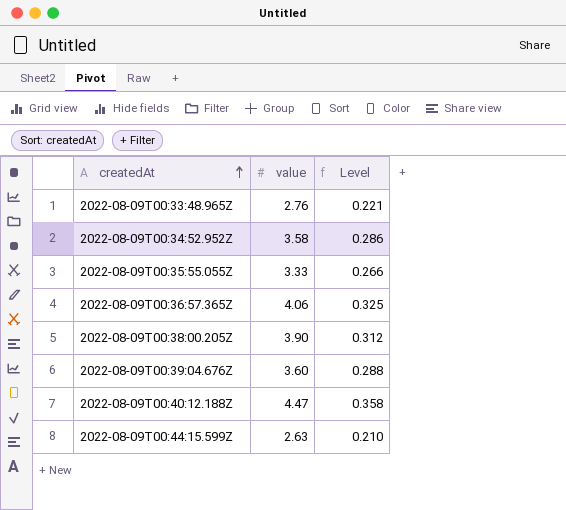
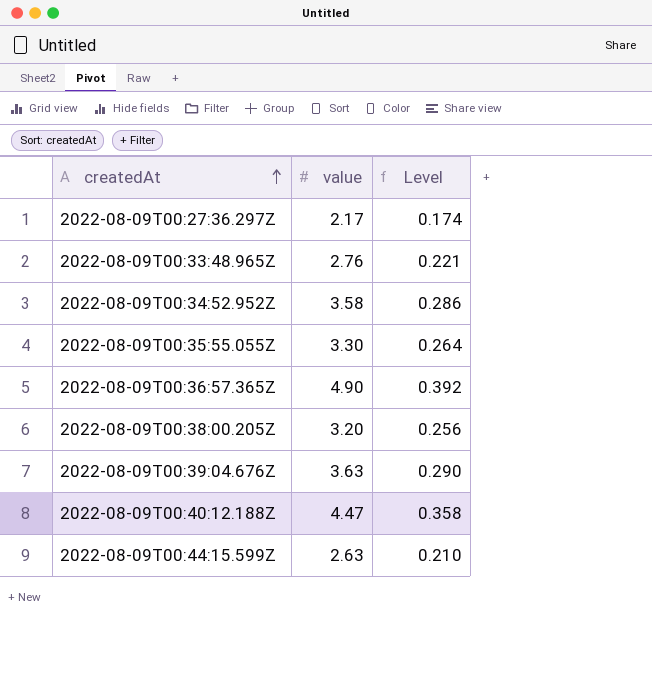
row 2022-08-09T00:27:36.297Z: none -> 2.17 | 0.174
2022-08-09T00:35:55.055Z | value: 3.33 -> 3.30
2022-08-09T00:35:55.055Z | Level: 0.266 -> 0.264
2022-08-09T00:36:57.365Z | value: 4.06 -> 4.90
2022-08-09T00:36:57.365Z | Level: 0.325 -> 0.392
2022-08-09T00:38:00.205Z | value: 3.90 -> 3.20
2022-08-09T00:38:00.205Z | Level: 0.312 -> 0.256
2022-08-09T00:39:04.676Z | value: 3.60 -> 3.63
2022-08-09T00:39:04.676Z | Level: 0.288 -> 0.290

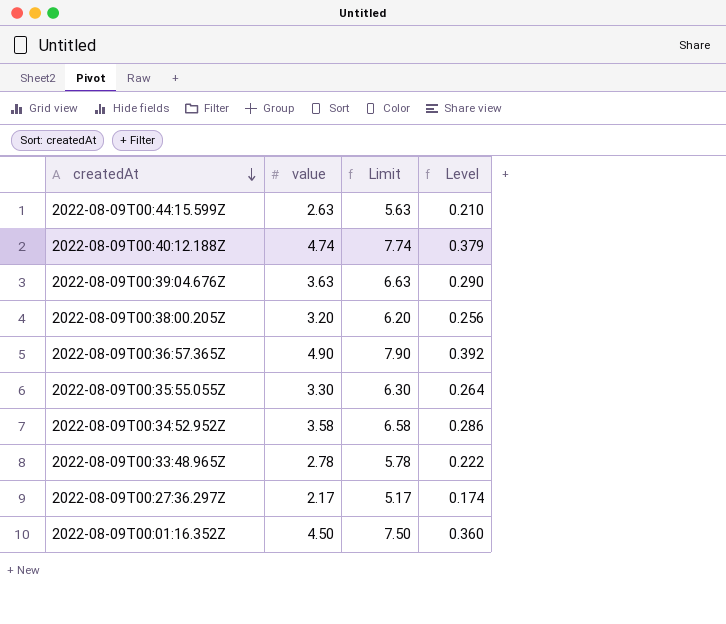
row order: createdAt ascending -> createdAt descending
column Limit | formula: none -> [value] + 3
2022-08-09T00:40:12.188Z | value: 4.47 -> 4.74
2022-08-09T00:40:12.188Z | Level: 0.358 -> 0.379
2022-08-09T00:33:48.965Z | value: 2.76 -> 2.78
2022-08-09T00:33:48.965Z | Level: 0.221 -> 0.222
row 2022-08-09T00:01:16.352Z: none -> 4.50 | 7.50 | 0.360

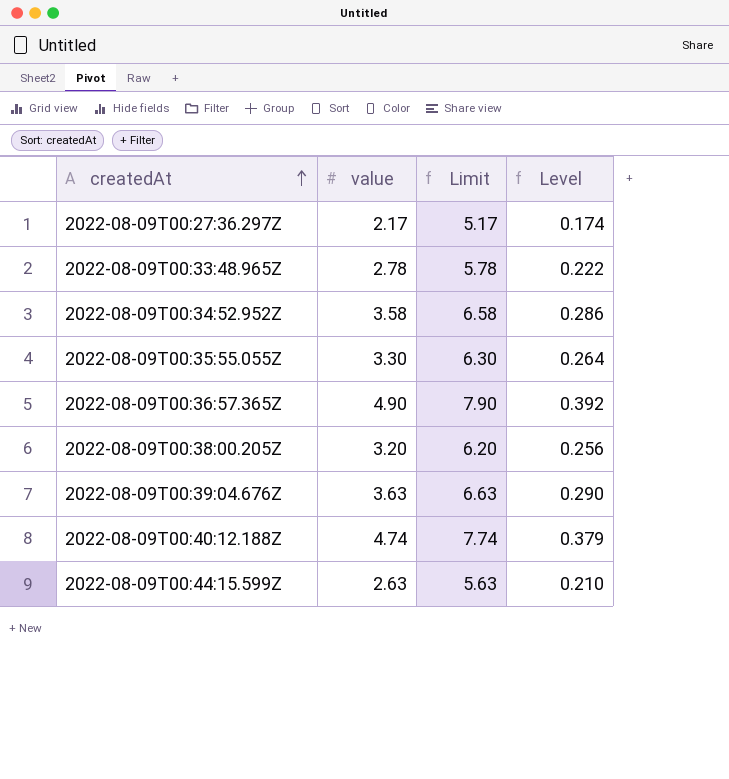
row order: createdAt descending -> createdAt ascending
row 2022-08-09T00:01:16.352Z: 4.50 | 7.50 | 0.360 -> none

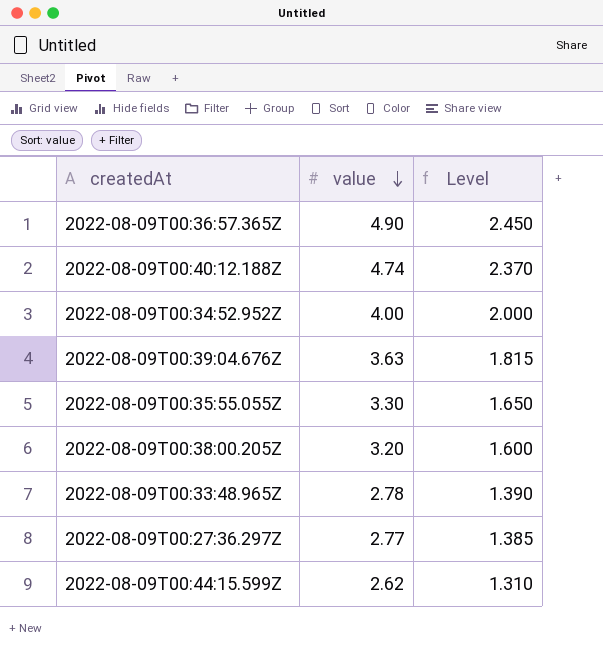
row order: createdAt ascending -> value descending
column Limit | formula: [value] + 3 -> none
column Level | formula: [value] * 0.08 -> [value] * 0.5
2022-08-09T00:34:52.952Z | value: 3.58 -> 4.00
2022-08-09T00:27:36.297Z | value: 2.17 -> 2.77
2022-08-09T00:44:15.599Z | value: 2.63 -> 2.62

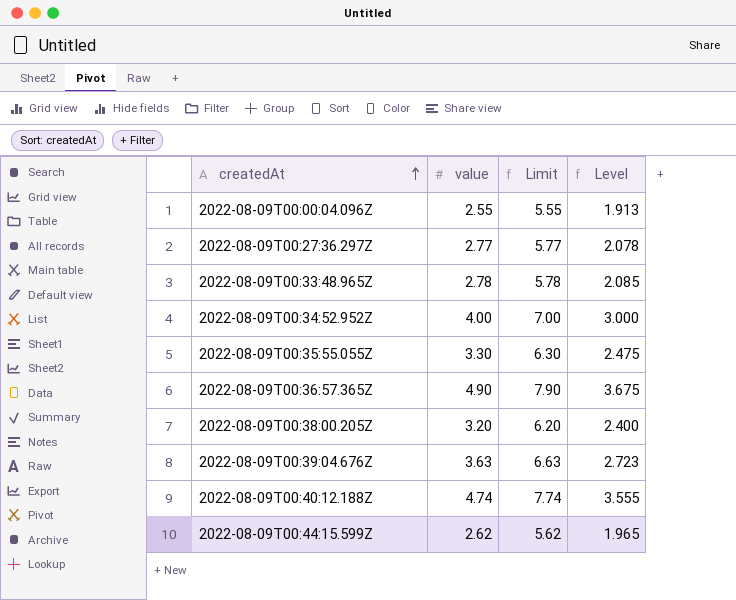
row order: value descending -> createdAt ascending
column Limit | formula: none -> [value] + 3
column Level | formula: [value] * 0.5 -> [value] * 0.75
row 2022-08-09T00:00:04.096Z: none -> 2.55 | 5.55 | 1.913

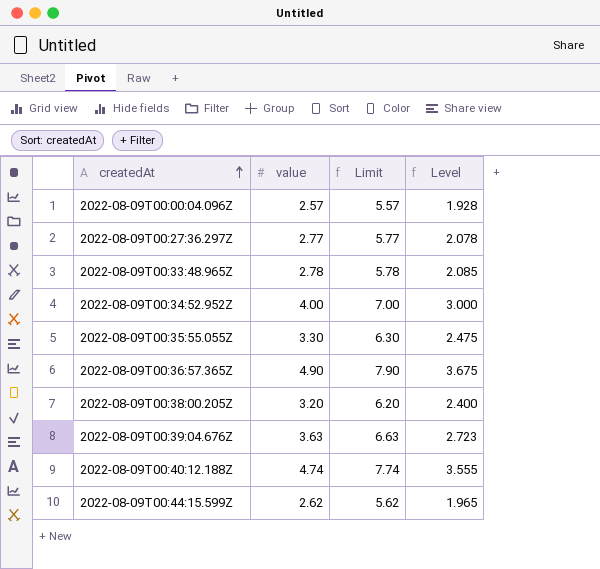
2022-08-09T00:00:04.096Z | value: 2.55 -> 2.57
2022-08-09T00:00:04.096Z | Limit: 5.55 -> 5.57
2022-08-09T00:00:04.096Z | Level: 1.913 -> 1.928

